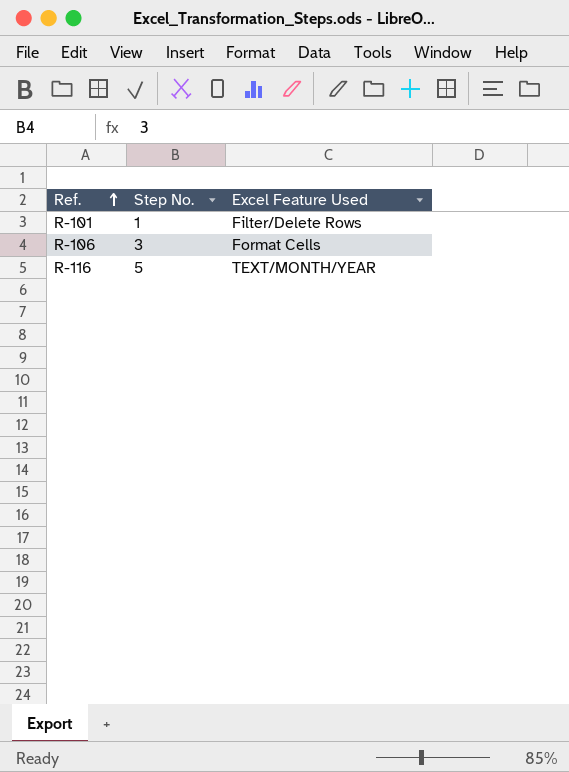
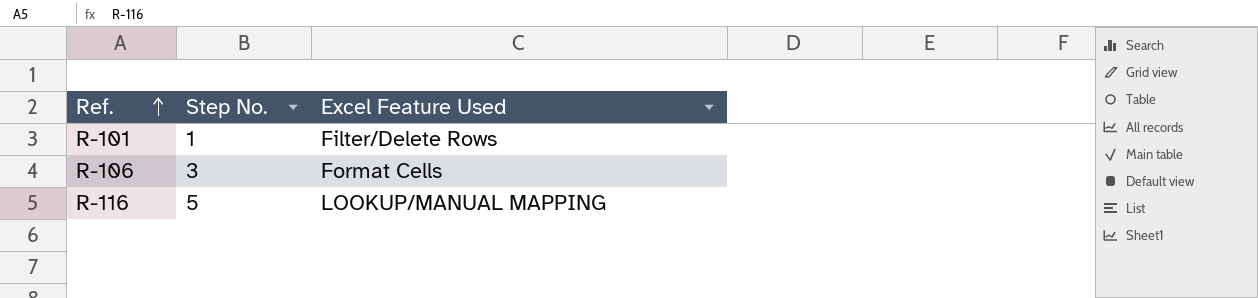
R-116 | Excel Feature Used: TEXT/MONTH/YEAR -> LOOKUP/MANUAL MAPPING

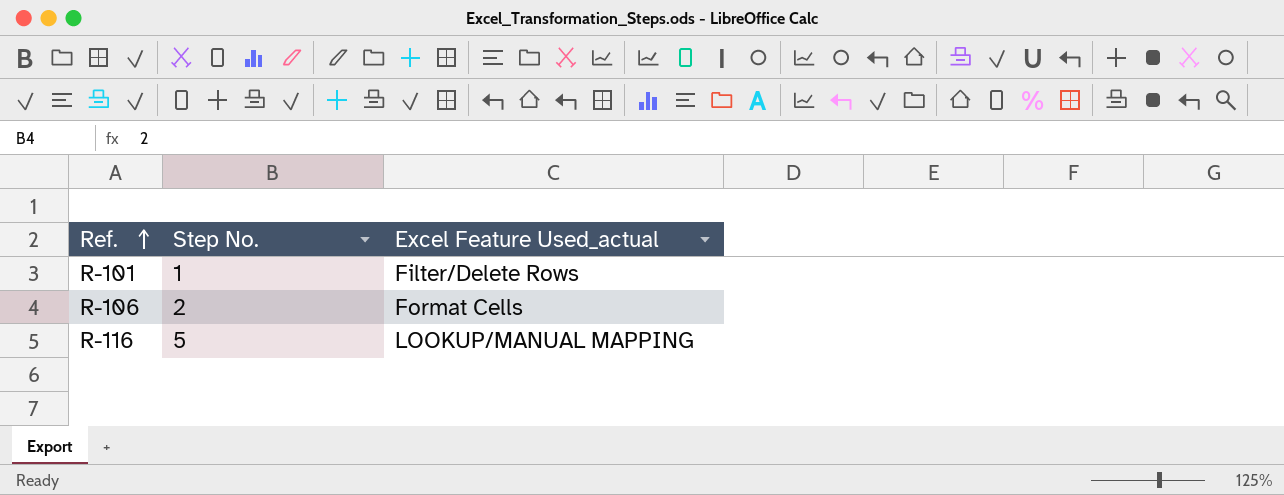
column name: Excel Feature Used -> Excel Feature Used_actual
R-106 | Step No.: 3 -> 2

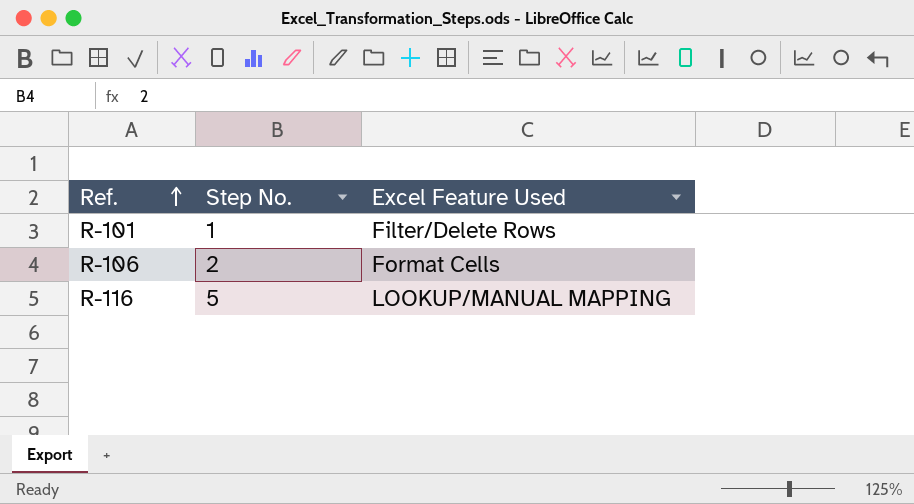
column name: Excel Feature Used_actual -> Excel Feature Used

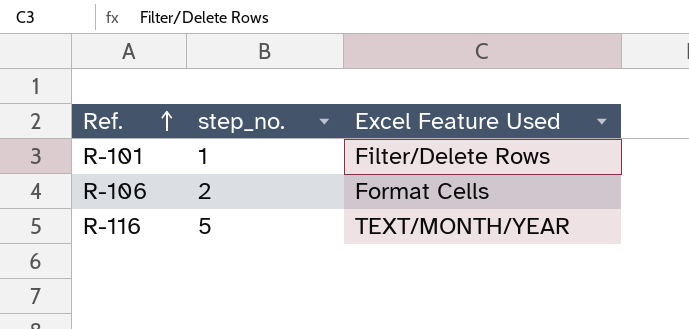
column name: Step No. -> step_no.
R-116 | Excel Feature Used: LOOKUP/MANUAL MAPPING -> TEXT/MONTH/YEAR

